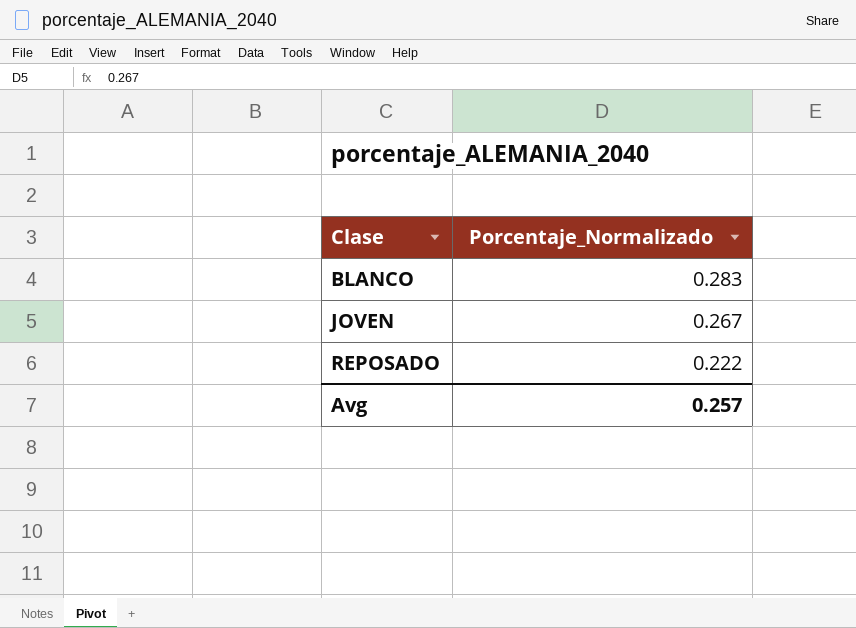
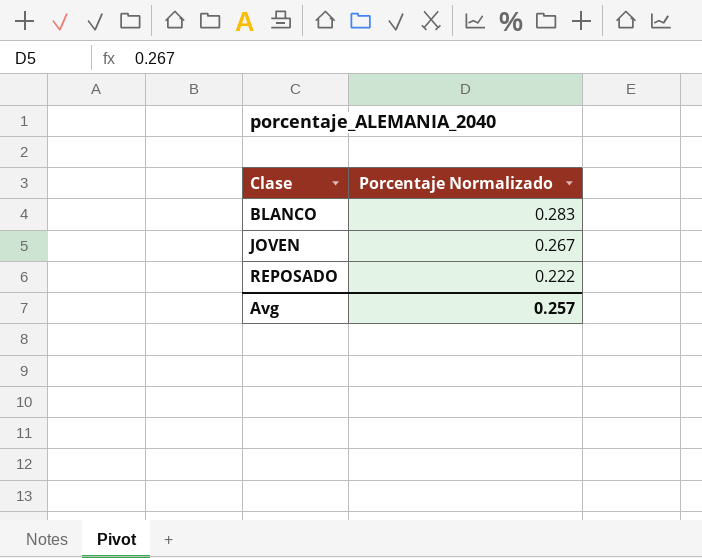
column name: Porcentaje_Normalizado -> Porcentaje Normalizado

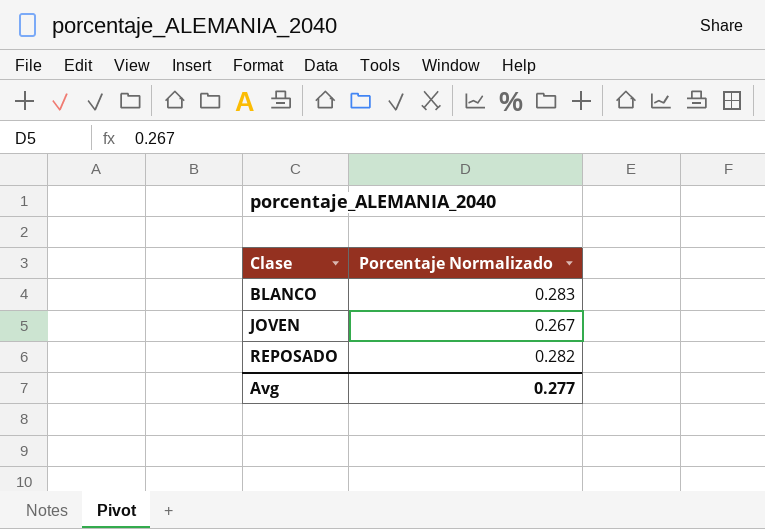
REPOSADO | Porcentaje Normalizado: 0.222 -> 0.282
Avg | Porcentaje Normalizado: 0.257 -> 0.277

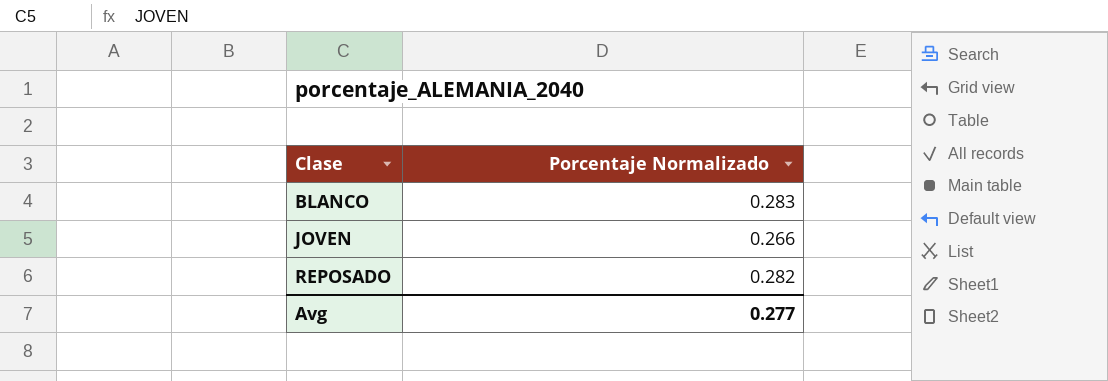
JOVEN | Porcentaje Normalizado: 0.267 -> 0.266

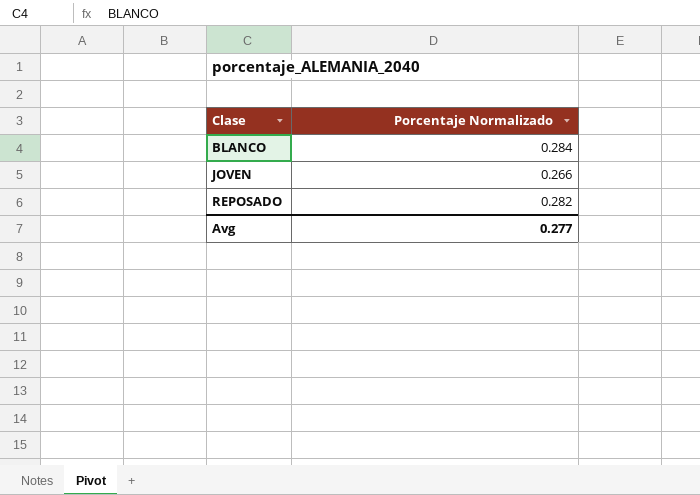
BLANCO | Porcentaje Normalizado: 0.283 -> 0.284

